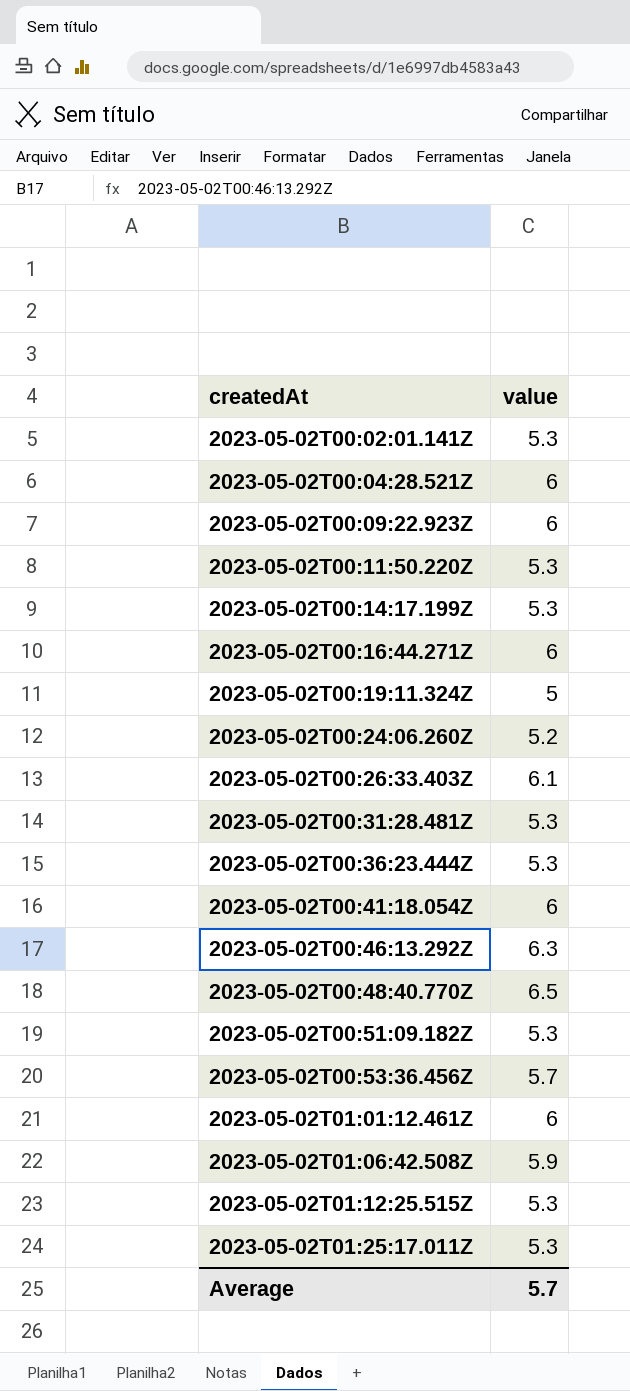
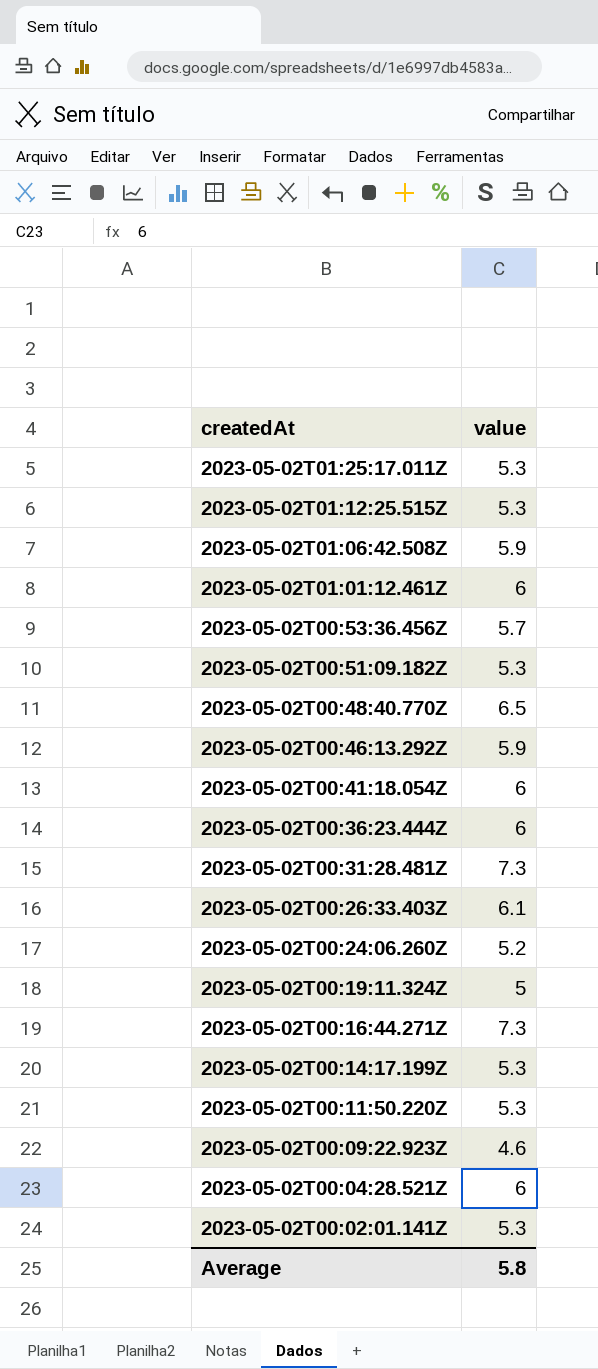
row order: createdAt ascending -> createdAt descending
2023-05-02T00:46:13.292Z | value: 6.3 -> 5.9
2023-05-02T00:36:23.444Z | value: 5.3 -> 6
2023-05-02T00:31:28.481Z | value: 5.3 -> 7.3
2023-05-02T00:16:44.271Z | value: 6 -> 7.3
2023-05-02T00:09:22.923Z | value: 6 -> 4.6
Average | value: 5.7 -> 5.8

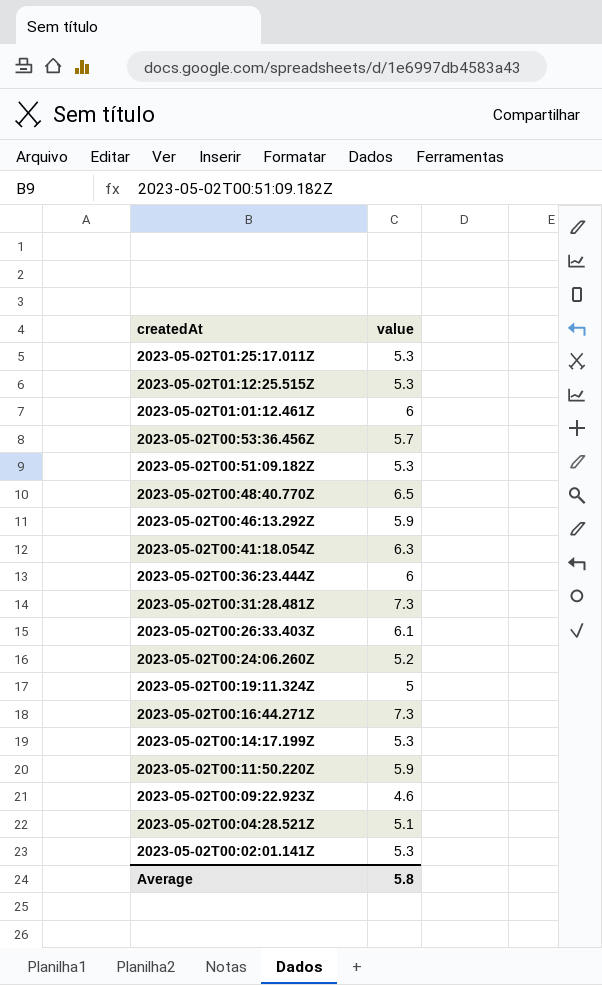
row 2023-05-02T01:06:42.508Z: 5.9 -> none
2023-05-02T00:41:18.054Z | value: 6 -> 6.3
2023-05-02T00:11:50.220Z | value: 5.3 -> 5.9
2023-05-02T00:04:28.521Z | value: 6 -> 5.1

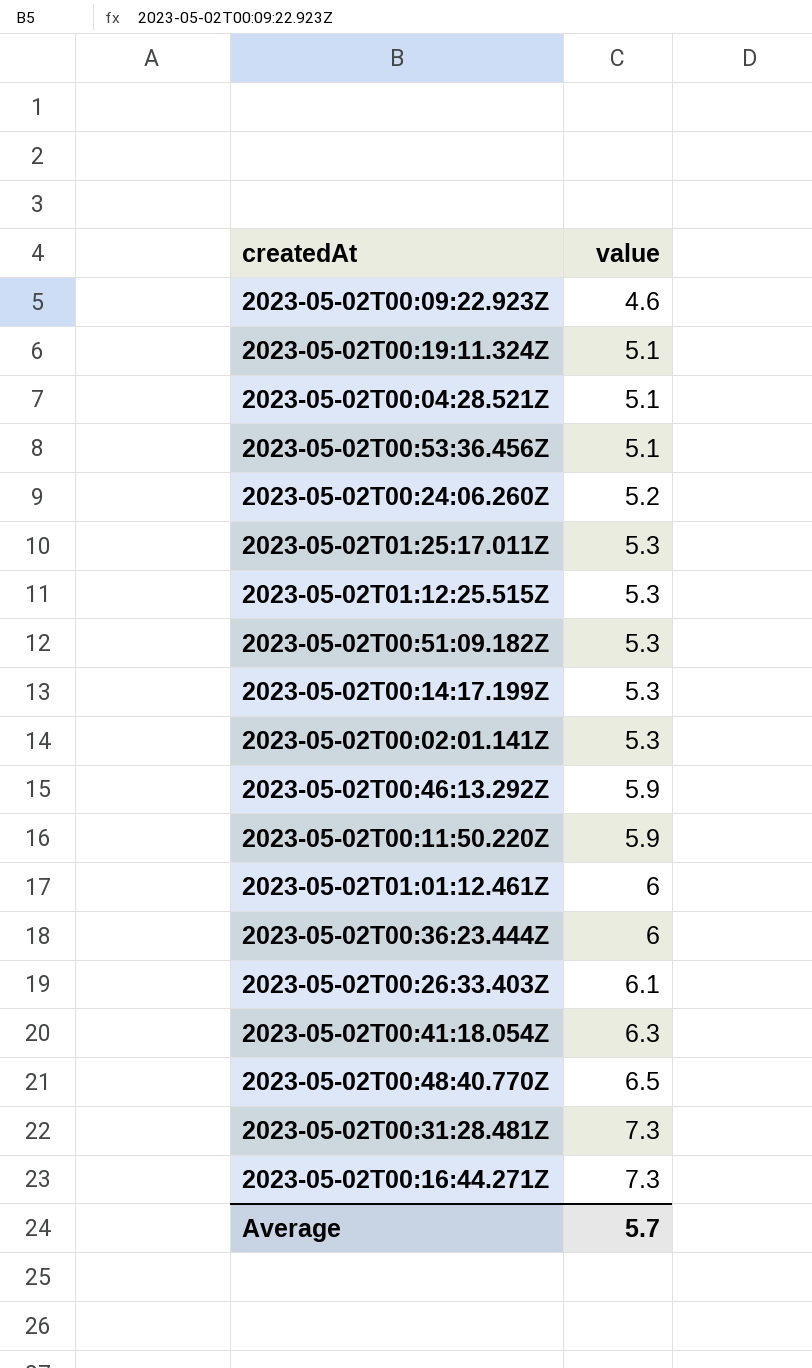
row order: createdAt descending -> value ascending
2023-05-02T00:19:11.324Z | value: 5 -> 5.1
2023-05-02T00:53:36.456Z | value: 5.7 -> 5.1
Average | value: 5.8 -> 5.7

